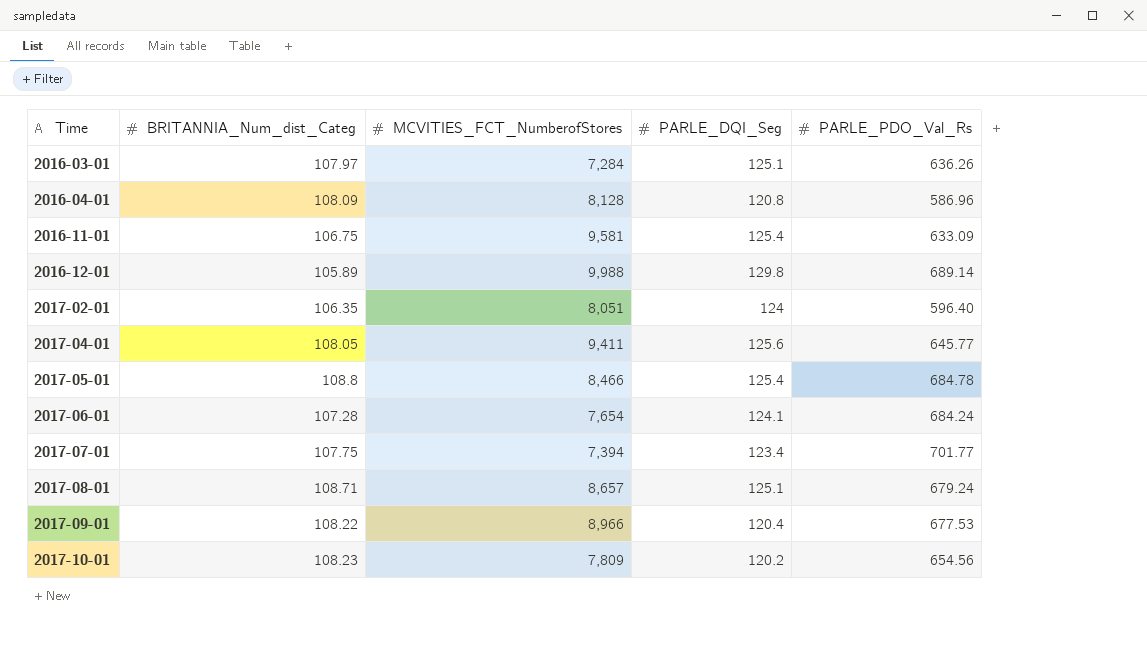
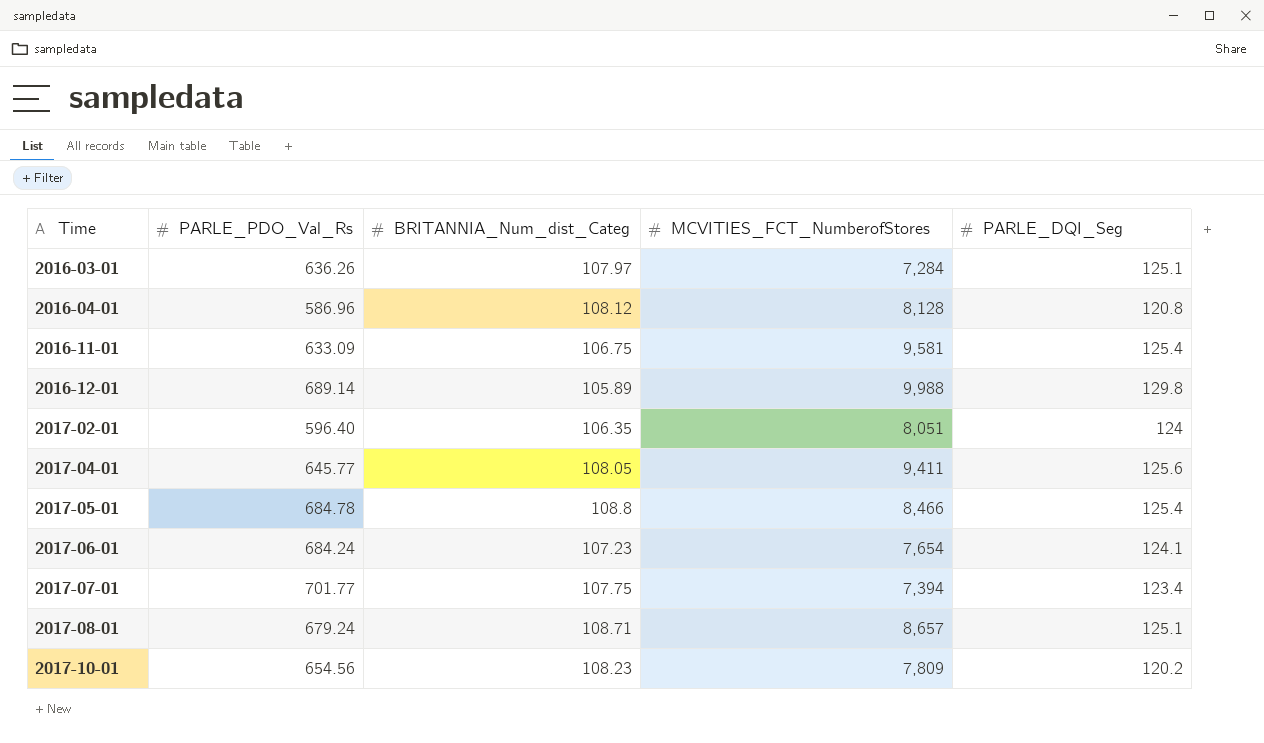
column PARLE_PDO_Val_Rs | position: 5 -> 2
row 2017-09-01: 108.22 | 8,966 | 120.4 | 677.53 -> none
2016-04-01 | BRITANNIA_Num_dist_Categ: 108.09 -> 108.12
2017-06-01 | BRITANNIA_Num_dist_Categ: 107.28 -> 107.23

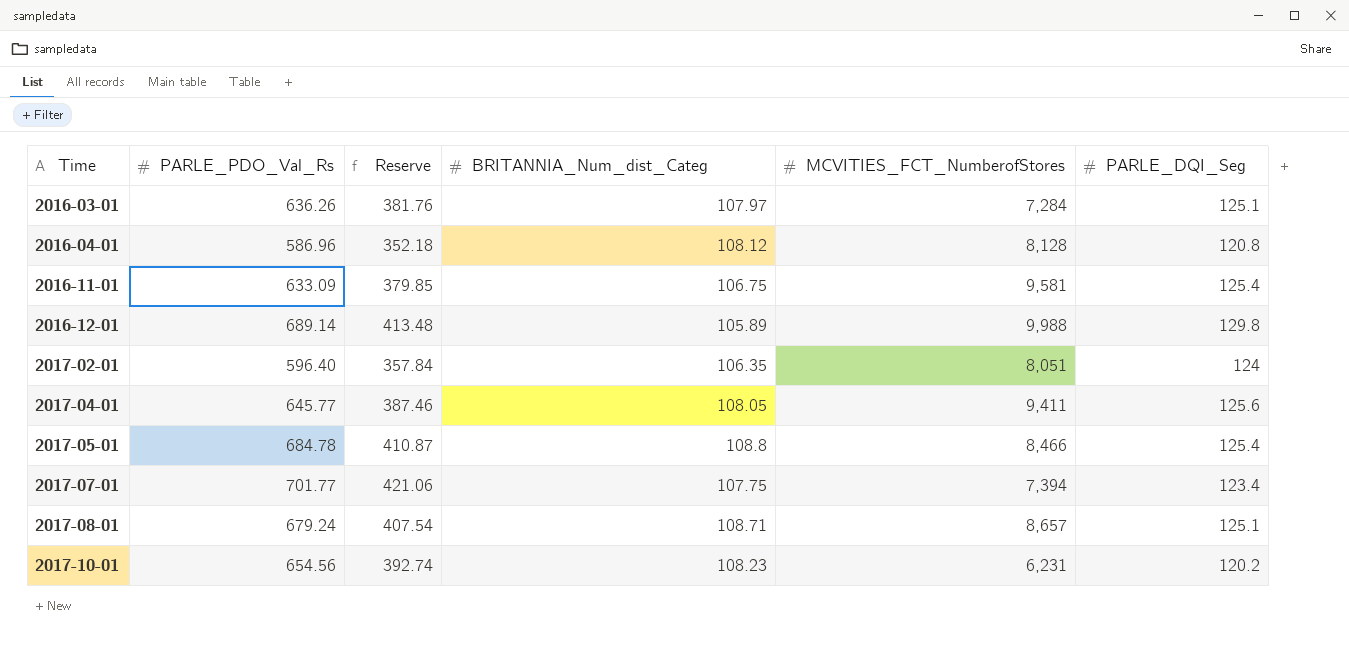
column Reserve | formula: none -> [PARLE_PDO_Val_Rs] * 0.6
row 2017-06-01: 684.24 | 107.23 | 7,654 | 124.1 -> none
2017-10-01 | MCVITIES_FCT_NumberofStores: 7,809 -> 6,231

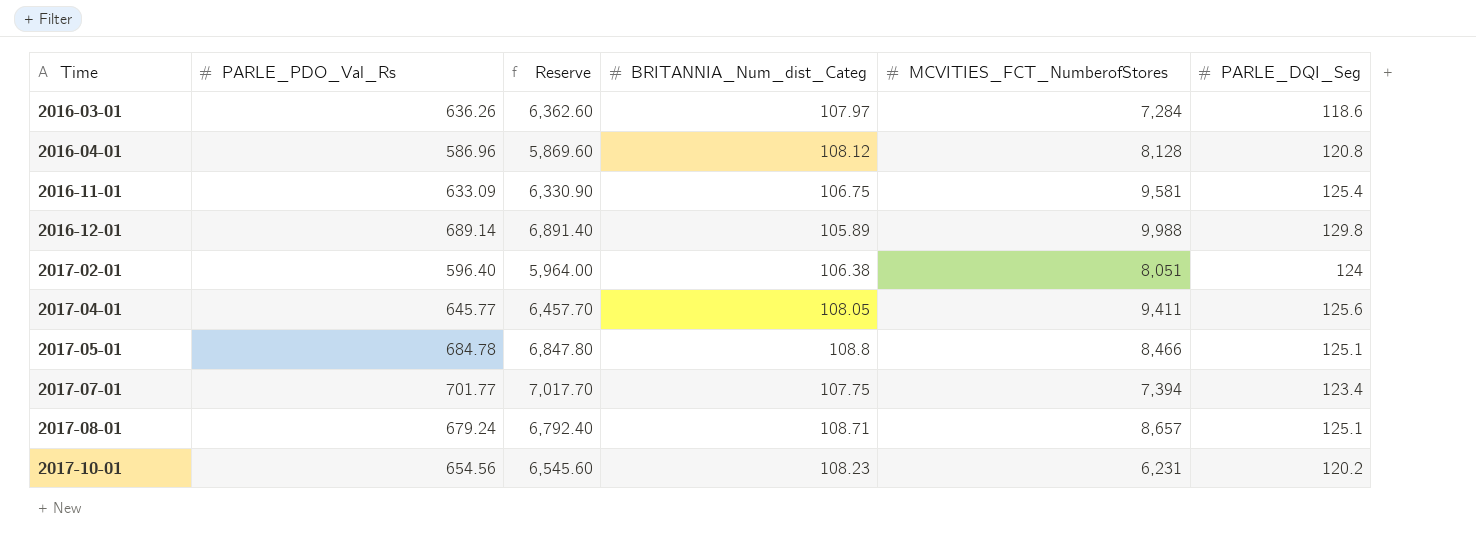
column Reserve | formula: [PARLE_PDO_Val_Rs] * 0.6 -> [PARLE_PDO_Val_Rs] * 10
2016-03-01 | PARLE_DQI_Seg: 125.1 -> 118.6
2017-02-01 | BRITANNIA_Num_dist_Categ: 106.35 -> 106.38
2017-05-01 | PARLE_DQI_Seg: 125.4 -> 125.1

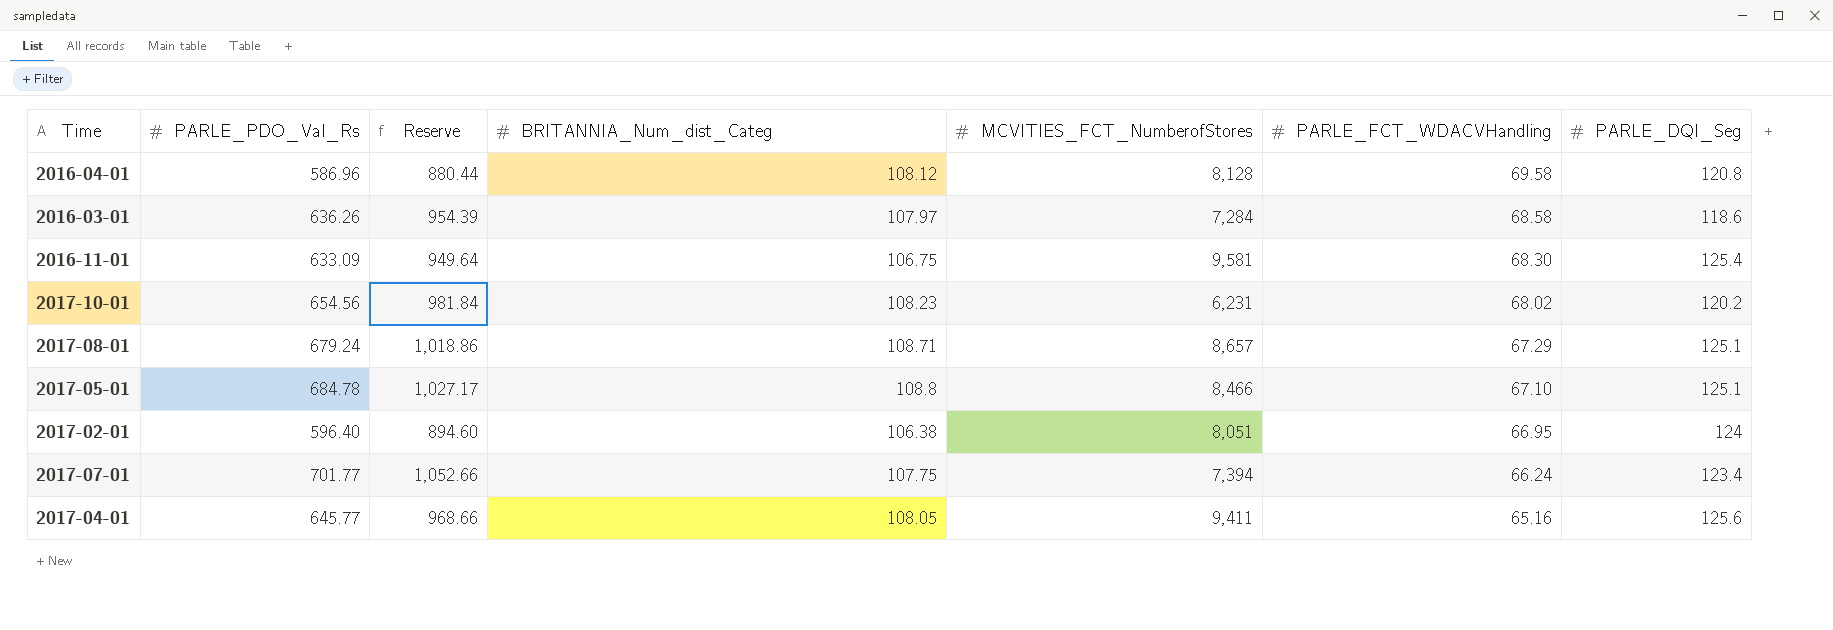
row order: Time ascending -> PARLE_FCT_WDACVHandling descending
column Reserve | formula: [PARLE_PDO_Val_Rs] * 10 -> [PARLE_PDO_Val_Rs] * 1.5
column PARLE_FCT_WDACVHandling | position: none -> 6
row 2016-12-01: 689.14 | 6,891.40 | 105.89 | 9,988 | 129.8 -> none

